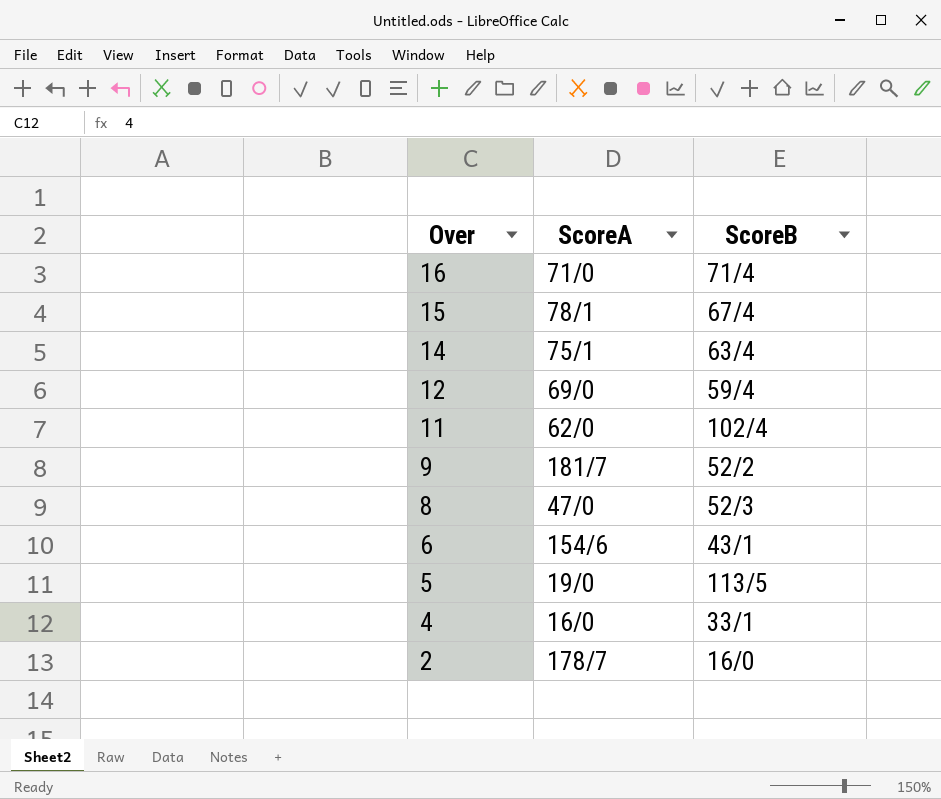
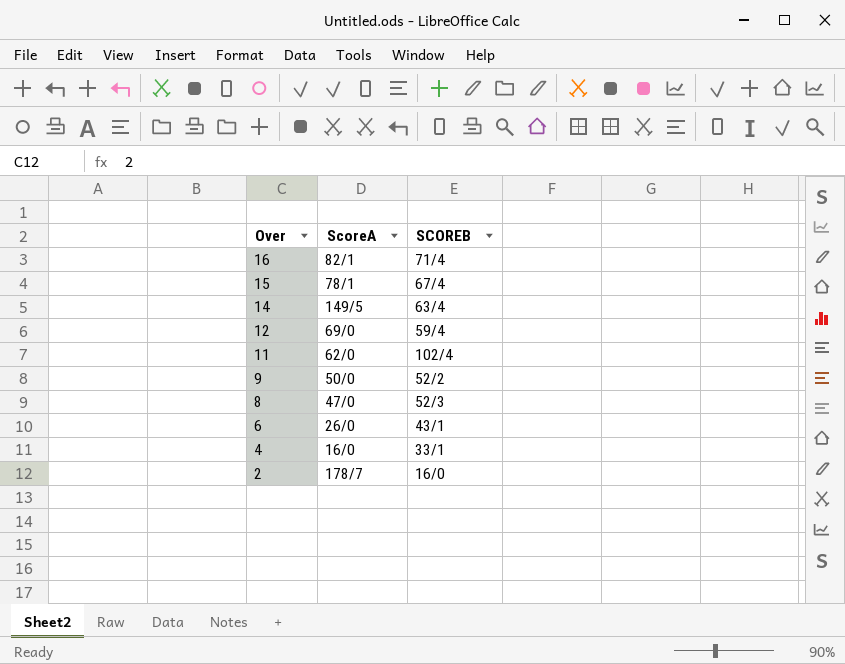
column name: ScoreB -> SCOREB
row 5: 19/0 | 113/5 -> none
16 | ScoreA: 71/0 -> 82/1
14 | ScoreA: 75/1 -> 149/5
9 | ScoreA: 181/7 -> 50/0
6 | ScoreA: 154/6 -> 26/0

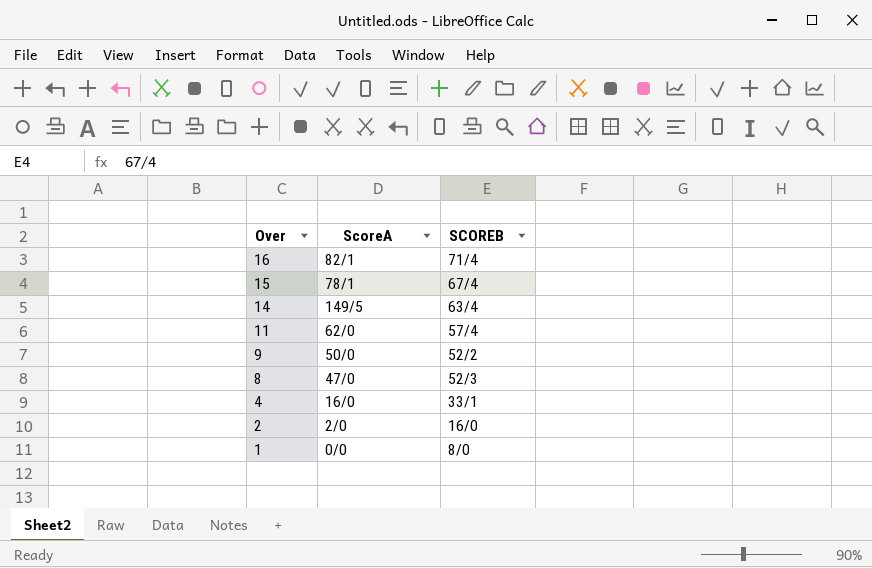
row 12: 69/0 | 59/4 -> none
row 6: 26/0 | 43/1 -> none
11 | SCOREB: 102/4 -> 57/4
2 | ScoreA: 178/7 -> 2/0
row 1: none -> 0/0 | 8/0

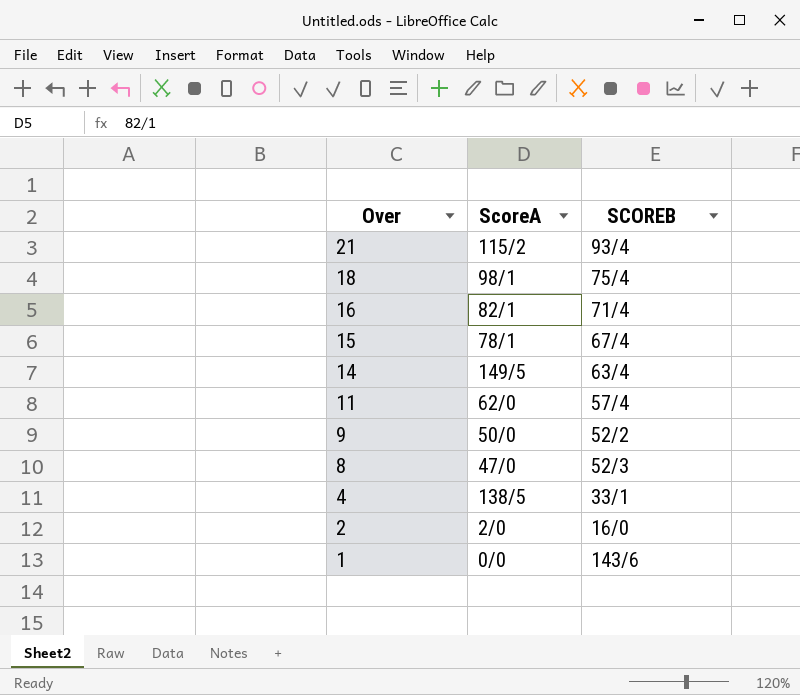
row 21: none -> 115/2 | 93/4
row 18: none -> 98/1 | 75/4
4 | ScoreA: 16/0 -> 138/5
1 | SCOREB: 8/0 -> 143/6

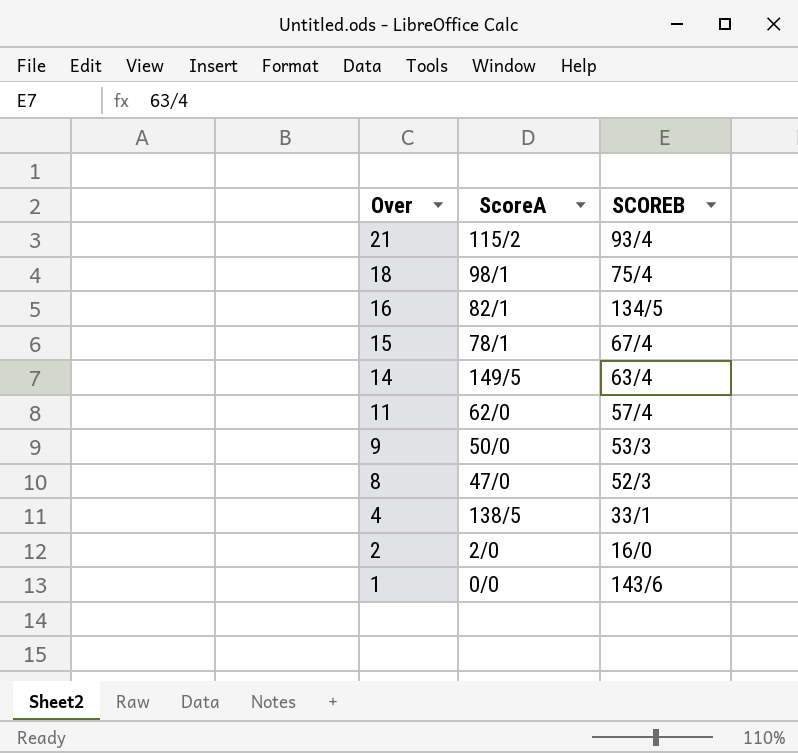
16 | SCOREB: 71/4 -> 134/5
9 | SCOREB: 52/2 -> 53/3

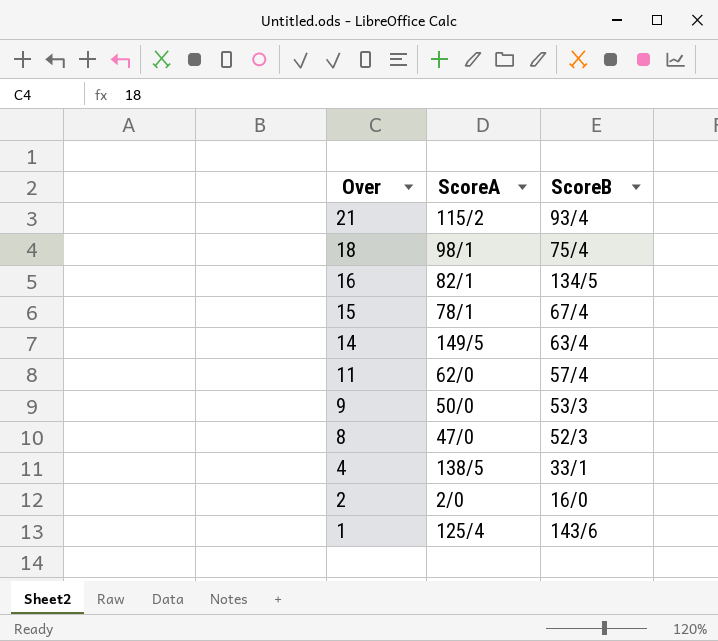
column name: SCOREB -> ScoreB
1 | ScoreA: 0/0 -> 125/4

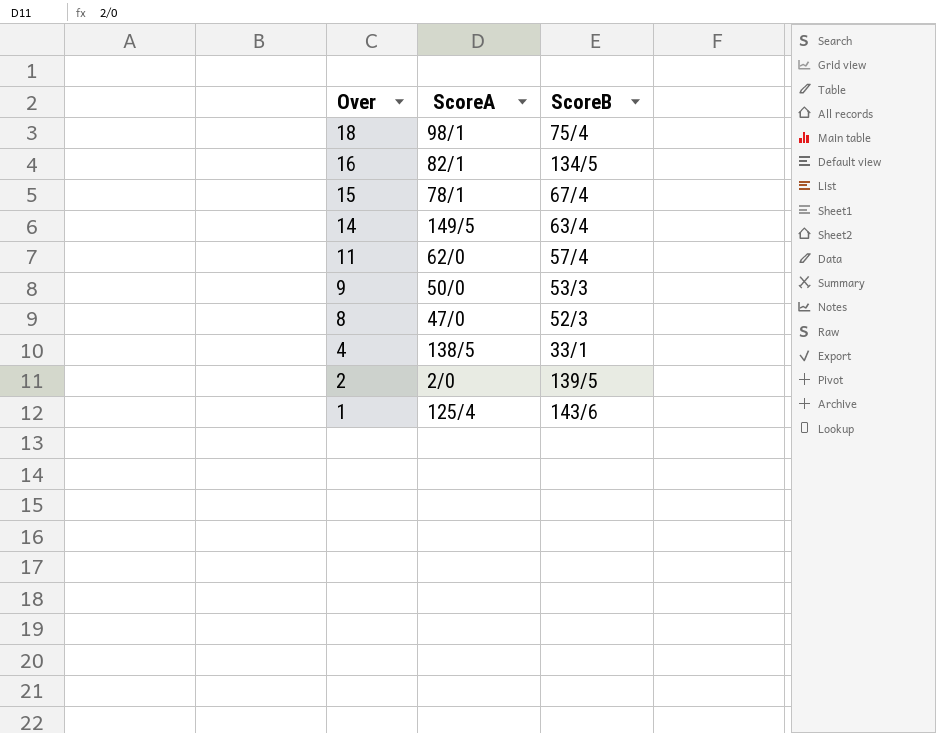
row 21: 115/2 | 93/4 -> none
2 | ScoreB: 16/0 -> 139/5

